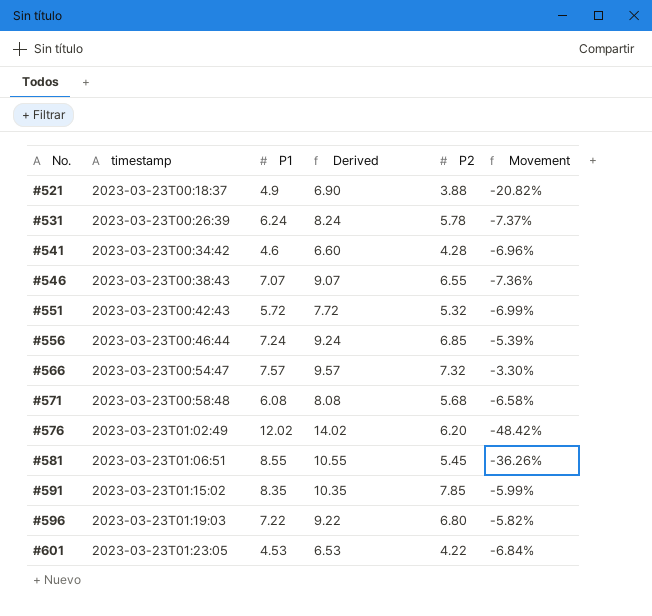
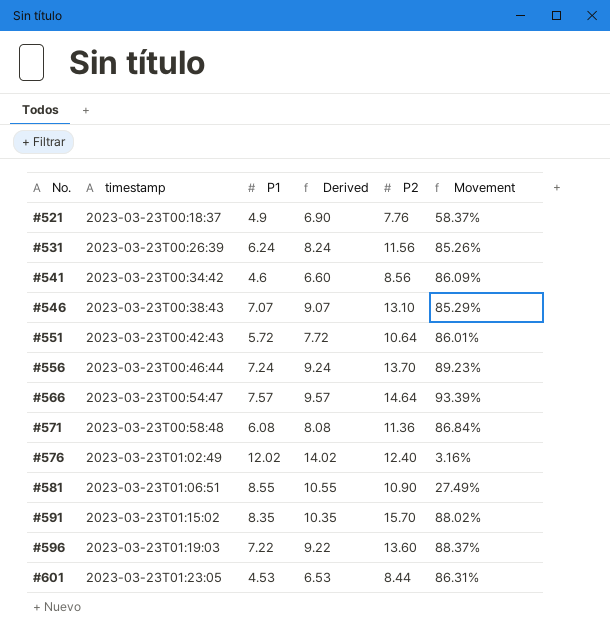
#521 | P2: 3.88 -> 7.76
#521 | Movement: -20.82% -> 58.37%
#531 | P2: 5.78 -> 11.56
#531 | Movement: -7.37% -> 85.26%
#541 | P2: 4.28 -> 8.56
#541 | Movement: -6.96% -> 86.09%
#546 | P2: 6.55 -> 13.10
#546 | Movement: -7.36% -> 85.29%
#551 | P2: 5.32 -> 10.64
#551 | Movement: -6.99% -> 86.01%
#556 | P2: 6.85 -> 13.70
#556 | Movement: -5.39% -> 89.23%
#566 | P2: 7.32 -> 14.64
#566 | Movement: -3.30% -> 93.39%
#571 | P2: 5.68 -> 11.36
#571 | Movement: -6.58% -> 86.84%
#576 | P2: 6.20 -> 12.40
#576 | Movement: -48.42% -> 3.16%
#581 | P2: 5.45 -> 10.90
#581 | Movement: -36.26% -> 27.49%
#591 | P2: 7.85 -> 15.70
#591 | Movement: -5.99% -> 88.02%
#596 | P2: 6.80 -> 13.60
#596 | Movement: -5.82% -> 88.37%
#601 | P2: 4.22 -> 8.44
#601 | Movement: -6.84% -> 86.31%

